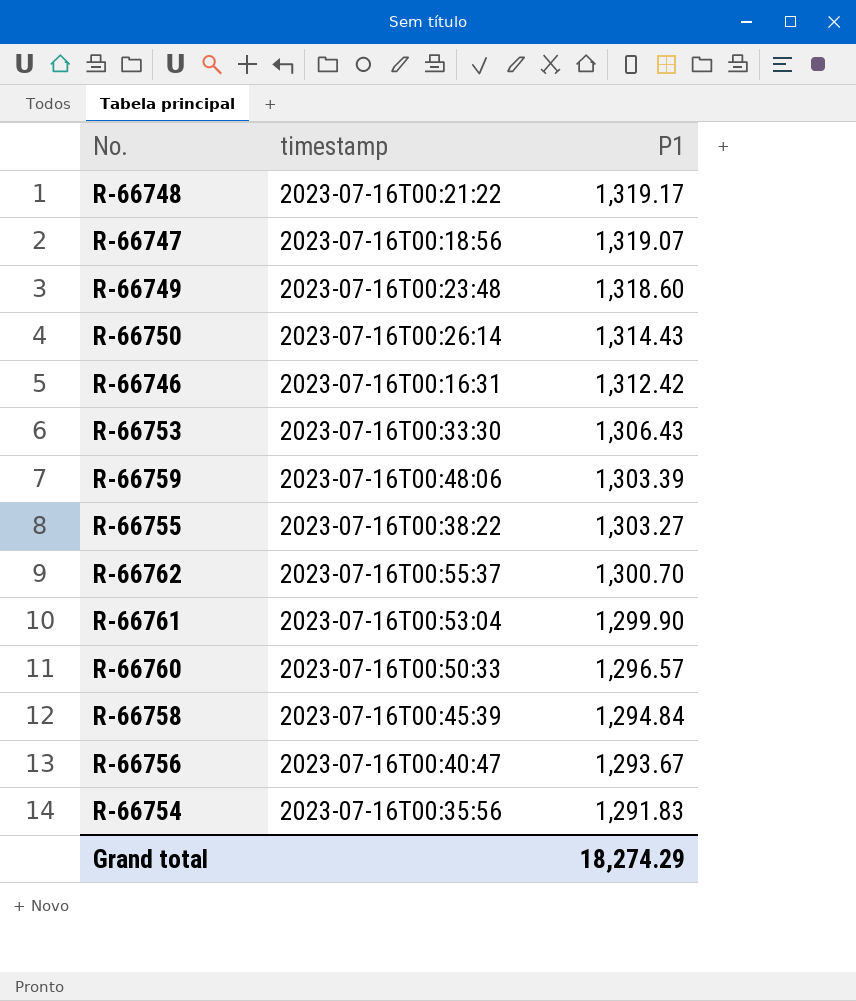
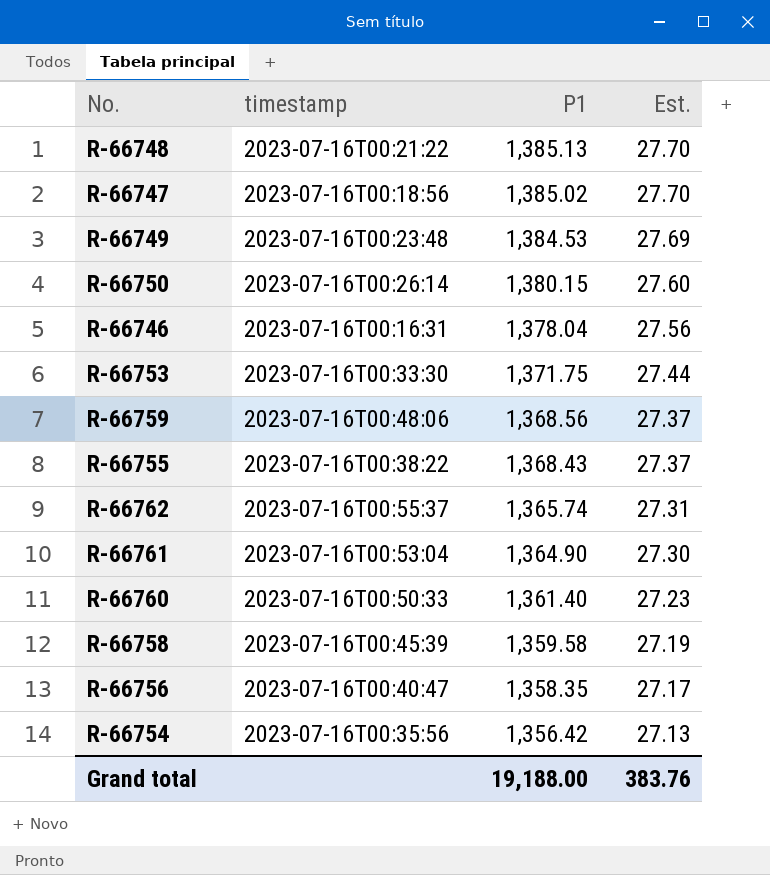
column Est. | formula: none -> [P1] * 0.02
R-66748 | P1: 1,319.17 -> 1,385.13
R-66747 | P1: 1,319.07 -> 1,385.02
R-66749 | P1: 1,318.60 -> 1,384.53
R-66750 | P1: 1,314.43 -> 1,380.15
R-66746 | P1: 1,312.42 -> 1,378.04
R-66753 | P1: 1,306.43 -> 1,371.75
R-66759 | P1: 1,303.39 -> 1,368.56
R-66755 | P1: 1,303.27 -> 1,368.43
R-66762 | P1: 1,300.70 -> 1,365.74
R-66761 | P1: 1,299.90 -> 1,364.90
R-66760 | P1: 1,296.57 -> 1,361.40
R-66758 | P1: 1,294.84 -> 1,359.58
R-66756 | P1: 1,293.67 -> 1,358.35
R-66754 | P1: 1,291.83 -> 1,356.42
Grand total | P1: 18,274.29 -> 19,188.00

